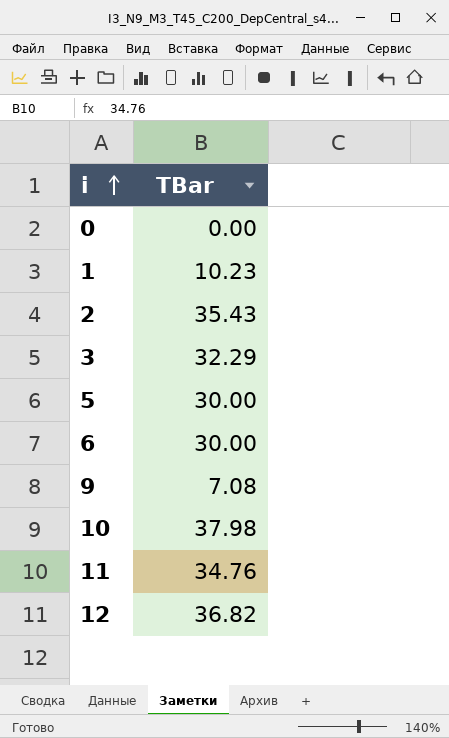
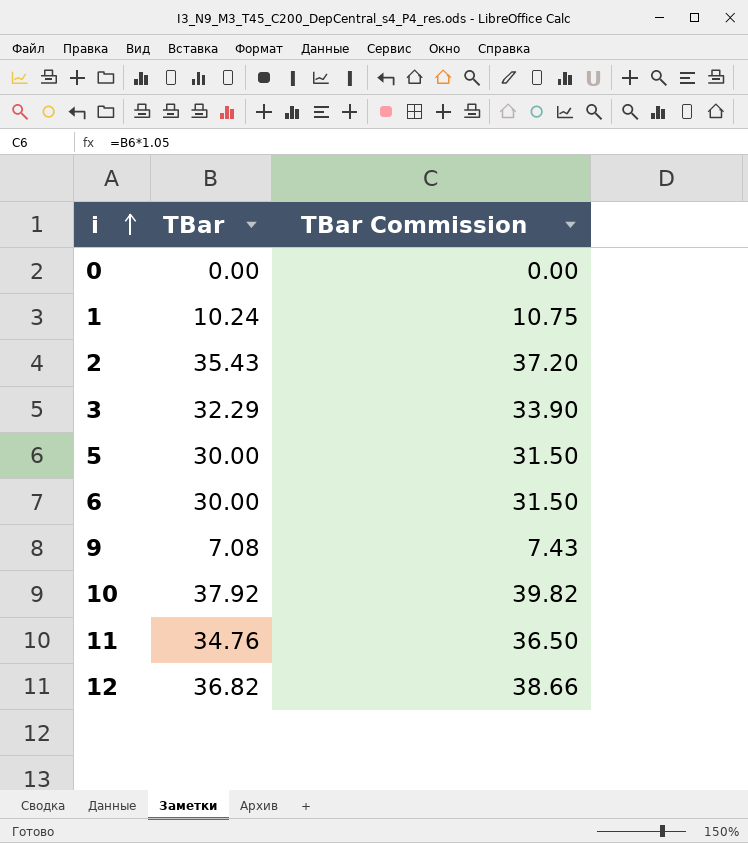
column TBar Commission | formula: none -> [TBar] * 1.05
1 | TBar: 10.23 -> 10.24
10 | TBar: 37.98 -> 37.92

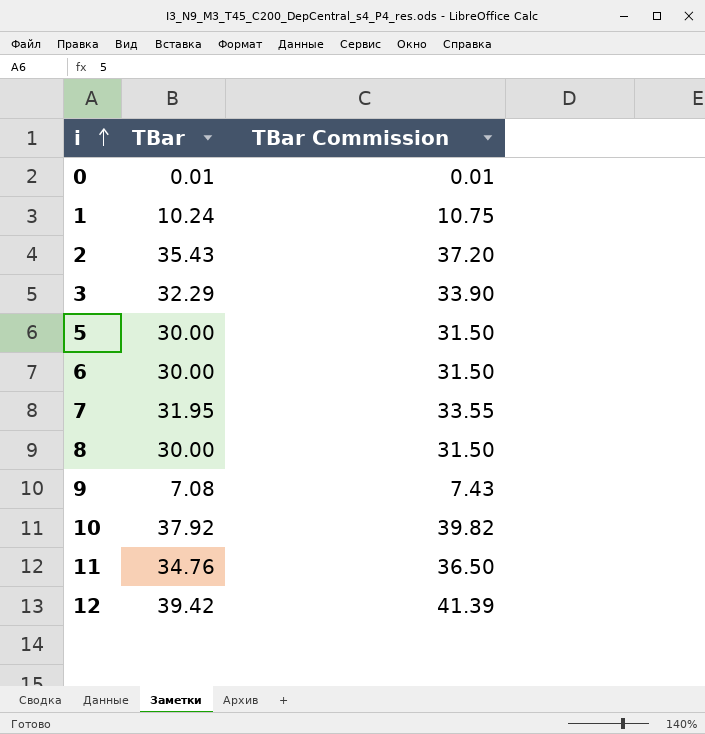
0 | TBar: 0.00 -> 0.01
0 | TBar Commission: 0.00 -> 0.01
row 7: none -> 31.95 | 33.55
row 8: none -> 30.00 | 31.50
12 | TBar: 36.82 -> 39.42
12 | TBar Commission: 38.66 -> 41.39

